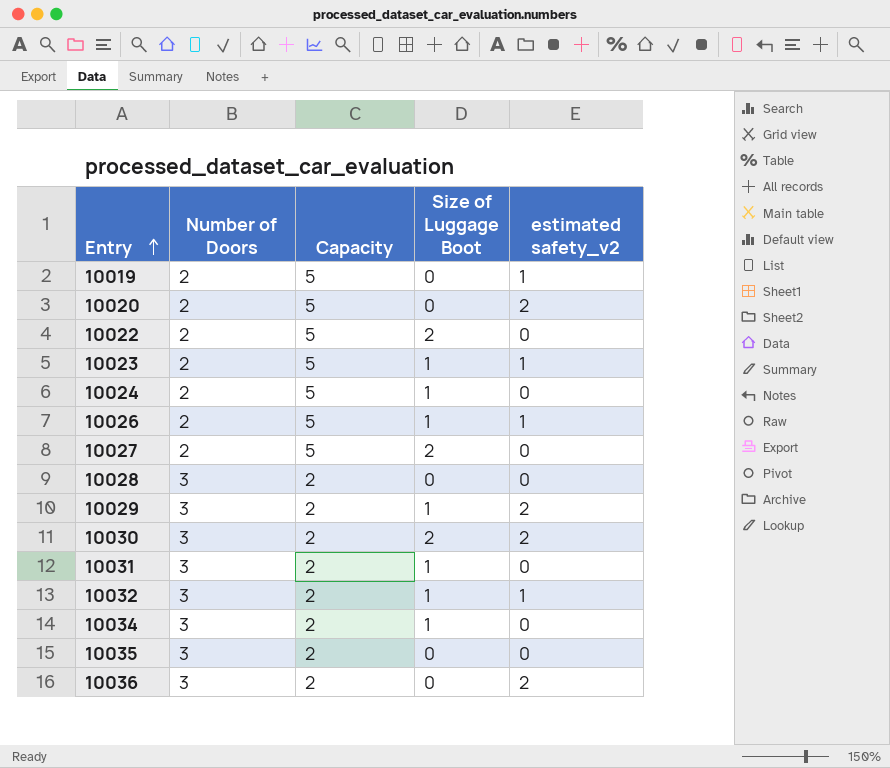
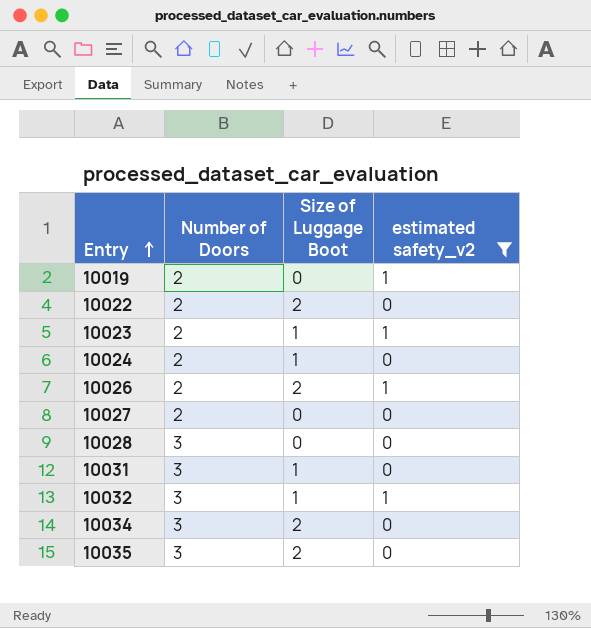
filter: none -> estimated safety_v2 != 2
column Capacity | position: 3 -> none
10026 | Size of Luggage Boot: 1 -> 2
10027 | Size of Luggage Boot: 2 -> 0
10034 | Size of Luggage Boot: 1 -> 2
10035 | Size of Luggage Boot: 0 -> 2

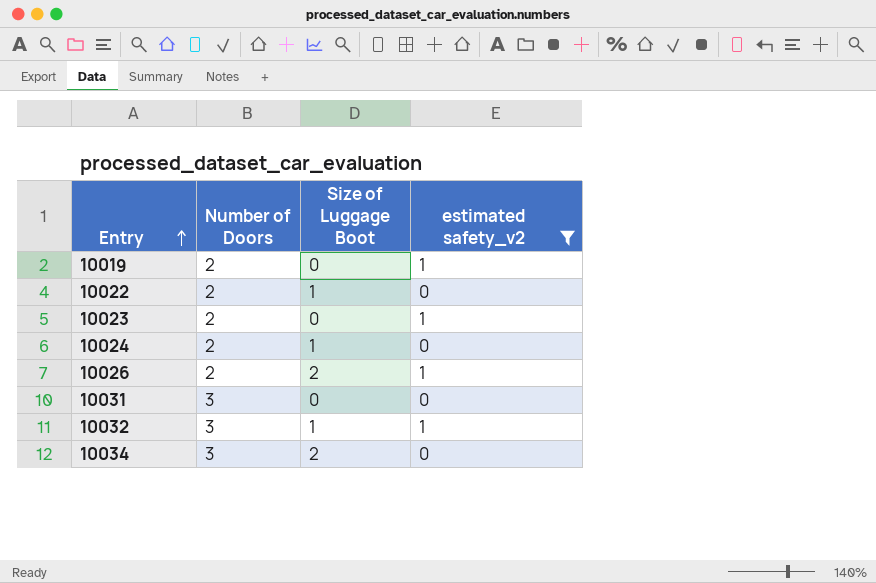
row 10027: 2 | 0 | 0 -> none
row 10028: 3 | 0 | 0 -> none
row 10035: 3 | 2 | 0 -> none
10022 | Size of Luggage Boot: 2 -> 1
10023 | Size of Luggage Boot: 1 -> 0
10031 | Size of Luggage Boot: 1 -> 0

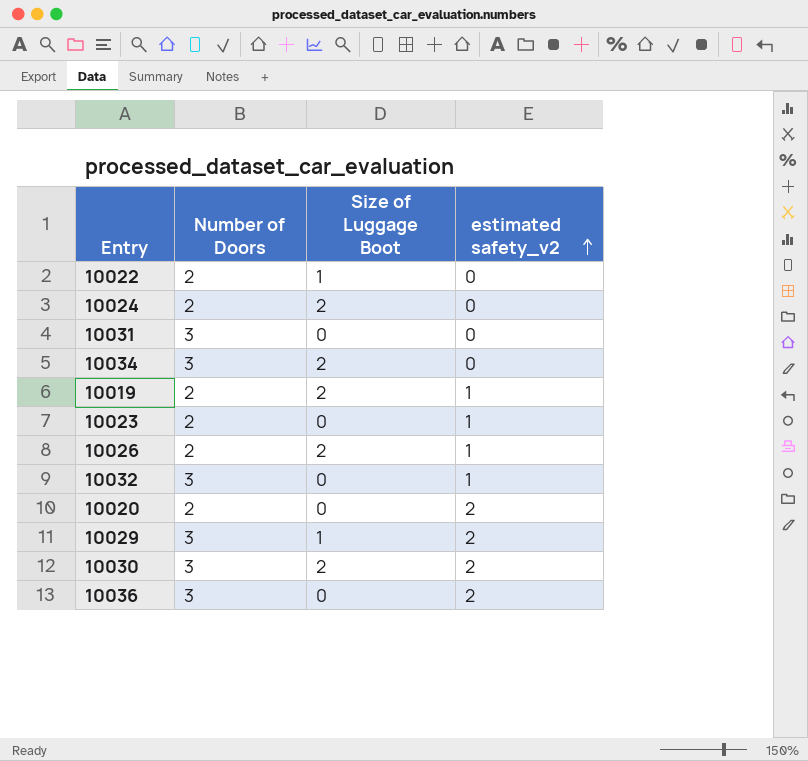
filter: estimated safety_v2 != 2 -> none
row order: Entry ascending -> estimated safety_v2 ascending
10024 | Size of Luggage Boot: 1 -> 2
10019 | Size of Luggage Boot: 0 -> 2
10032 | Size of Luggage Boot: 1 -> 0

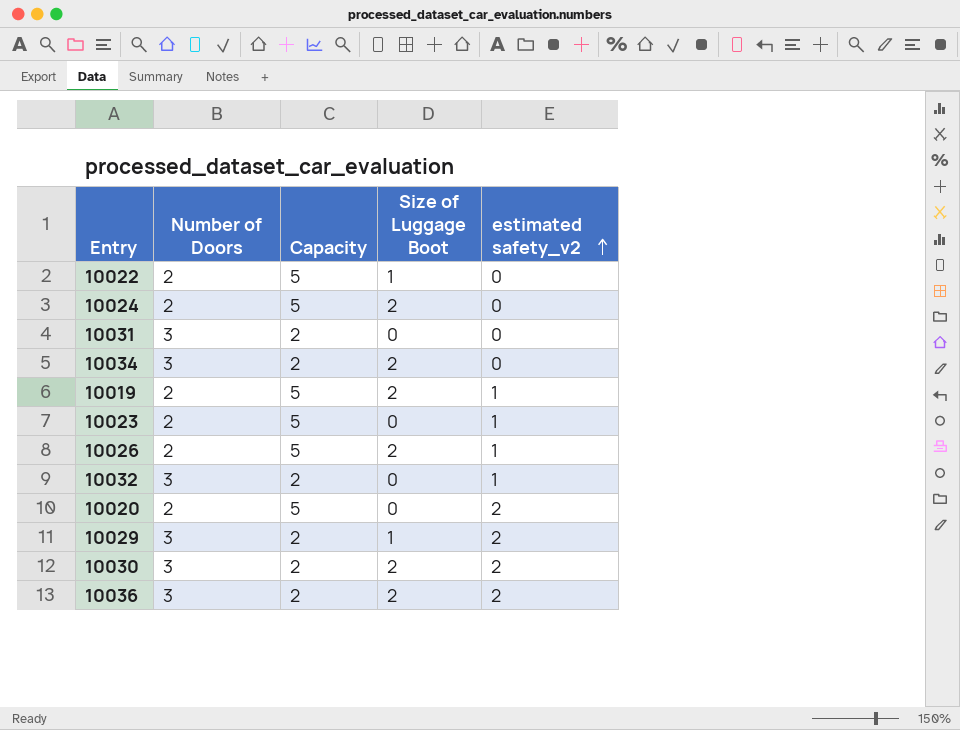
column Capacity | position: none -> 3
10036 | Size of Luggage Boot: 0 -> 2

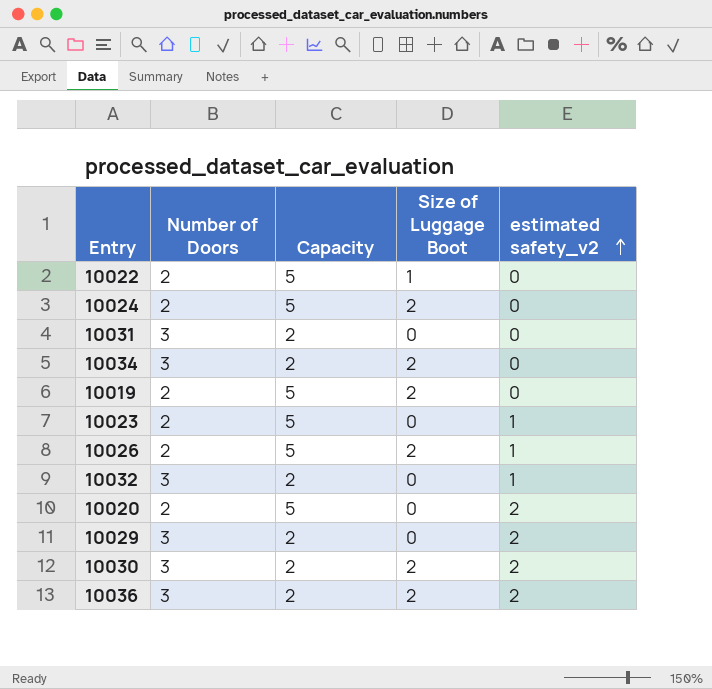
10019 | estimated safety_v2: 1 -> 0
10029 | Size of Luggage Boot: 1 -> 0

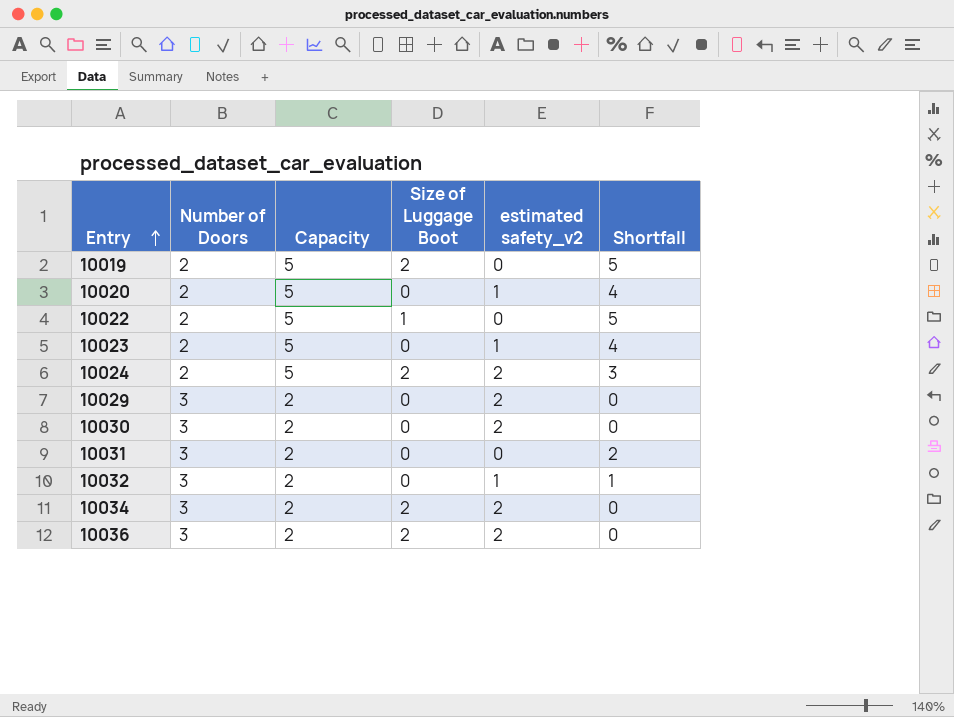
row order: estimated safety_v2 ascending -> Entry ascending
column Shortfall | formula: none -> [Capacity] - [estimated safety_v2]
row 10026: 2 | 5 | 2 | 1 -> none
10020 | estimated safety_v2: 2 -> 1
10024 | estimated safety_v2: 0 -> 2
10030 | Size of Luggage Boot: 2 -> 0
10034 | estimated safety_v2: 0 -> 2

